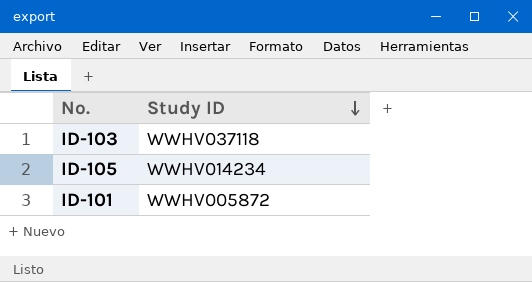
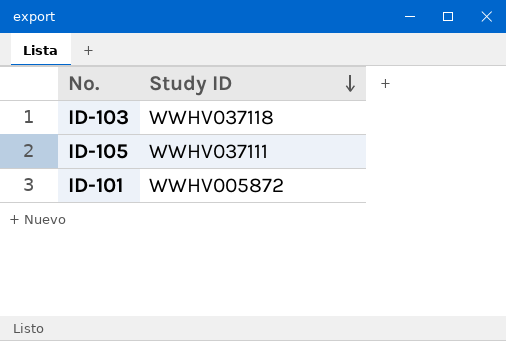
ID-105 | Study ID: WWHV014234 -> WWHV037111

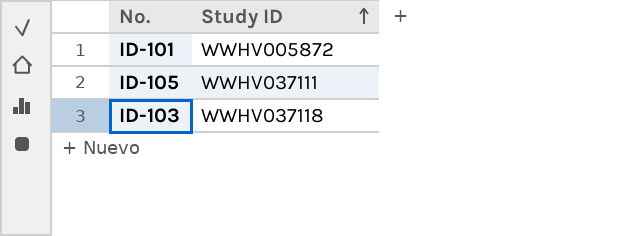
row order: Study ID descending -> Study ID ascending

